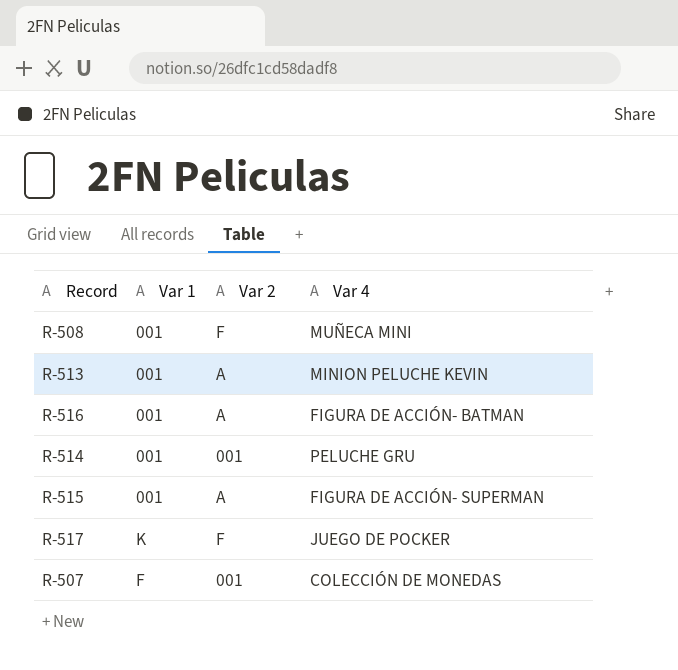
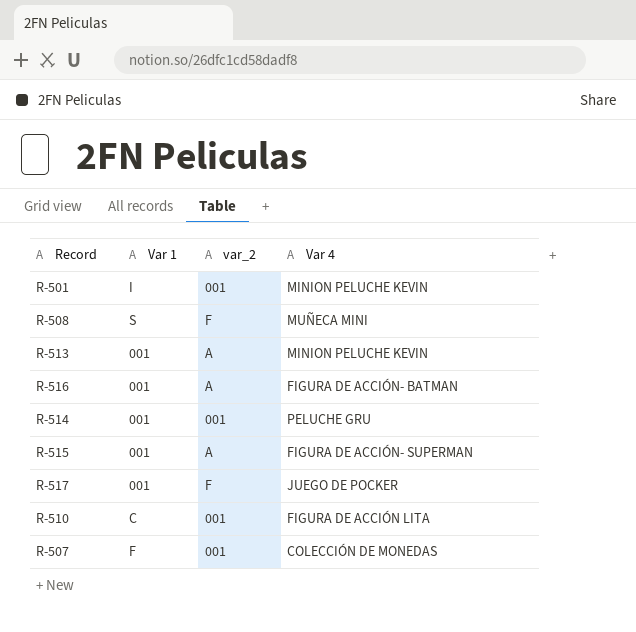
column name: Var 2 -> var_2
row R-501: none -> I | 001 | MINION PELUCHE KEVIN
R-508 | Var 1: 001 -> S
R-517 | Var 1: K -> 001
row R-510: none -> C | 001 | FIGURA DE ACCIÓN LITA

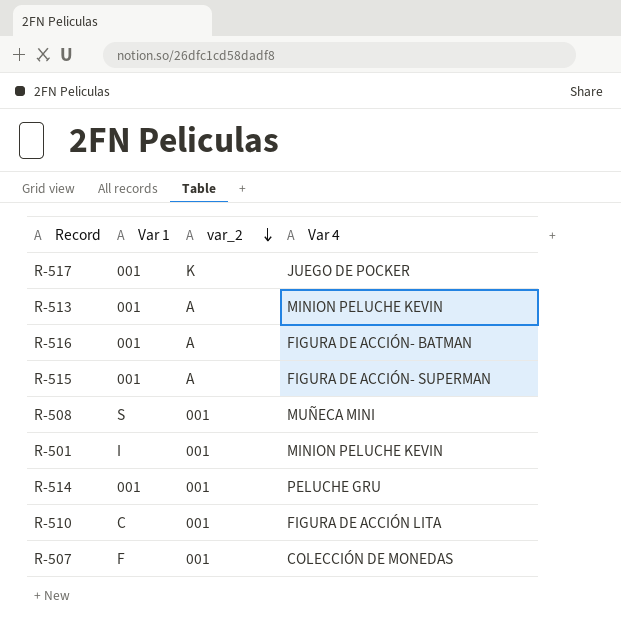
row order: none -> var_2 descending
R-517 | var_2: F -> K
R-508 | var_2: F -> 001

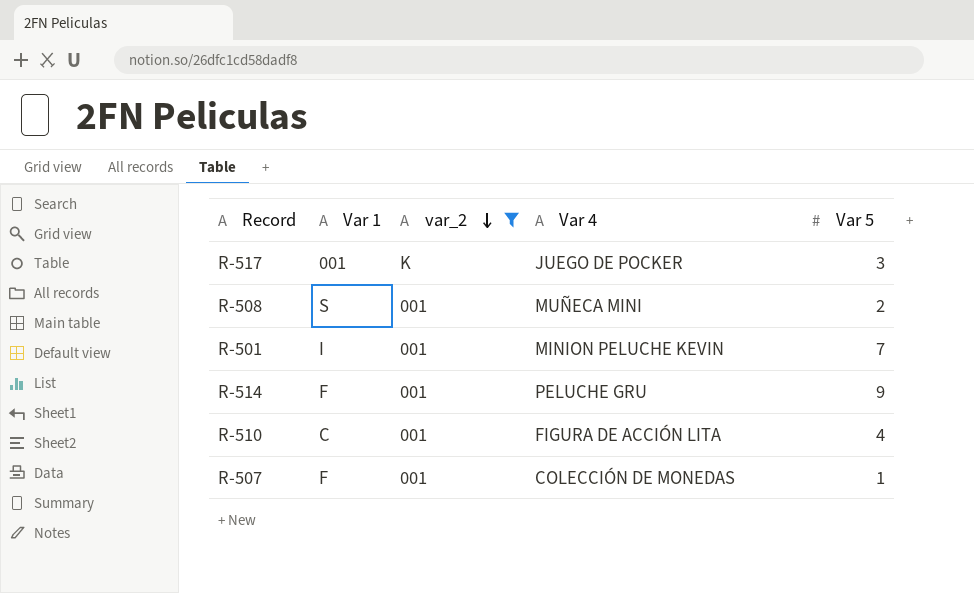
filter: none -> var_2 != A
column Var 5 | position: none -> 5
R-514 | Var 1: 001 -> F

